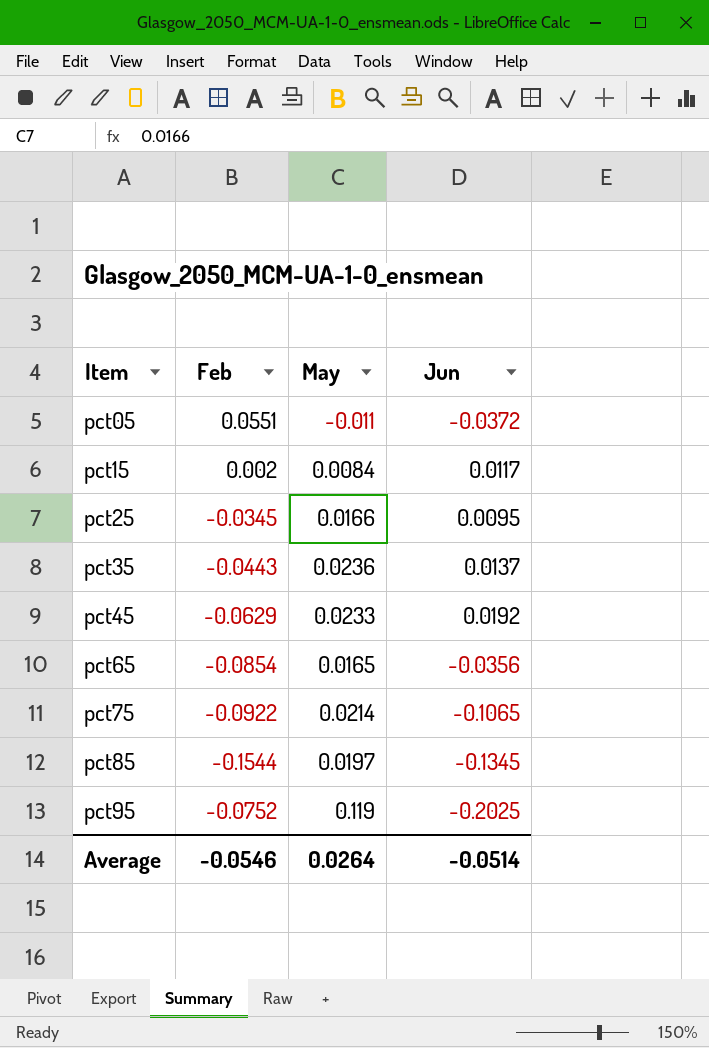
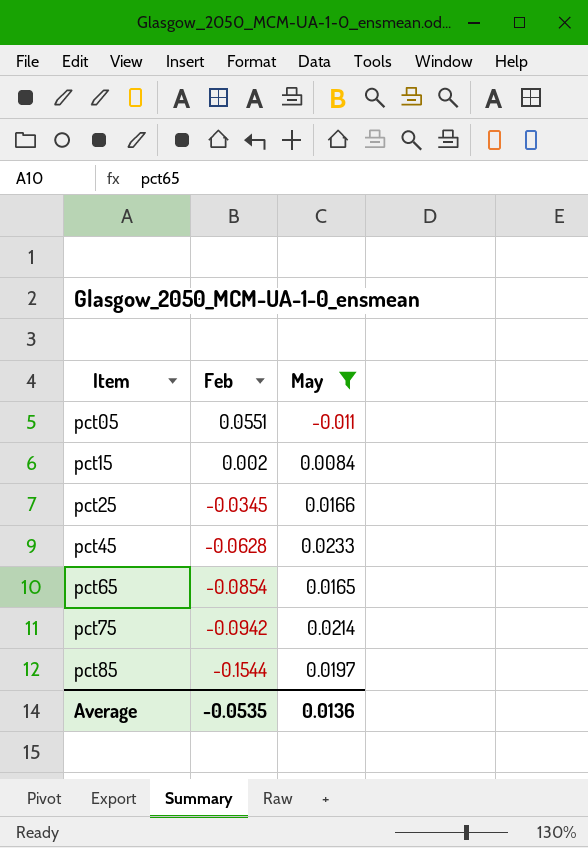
filter: none -> May <= 0.0233
column Jun | position: 4 -> none
pct45 | Feb: -0.0629 -> -0.0628
pct75 | Feb: -0.0922 -> -0.0942
Average | Feb: -0.0546 -> -0.0535
Average | May: 0.0264 -> 0.0136

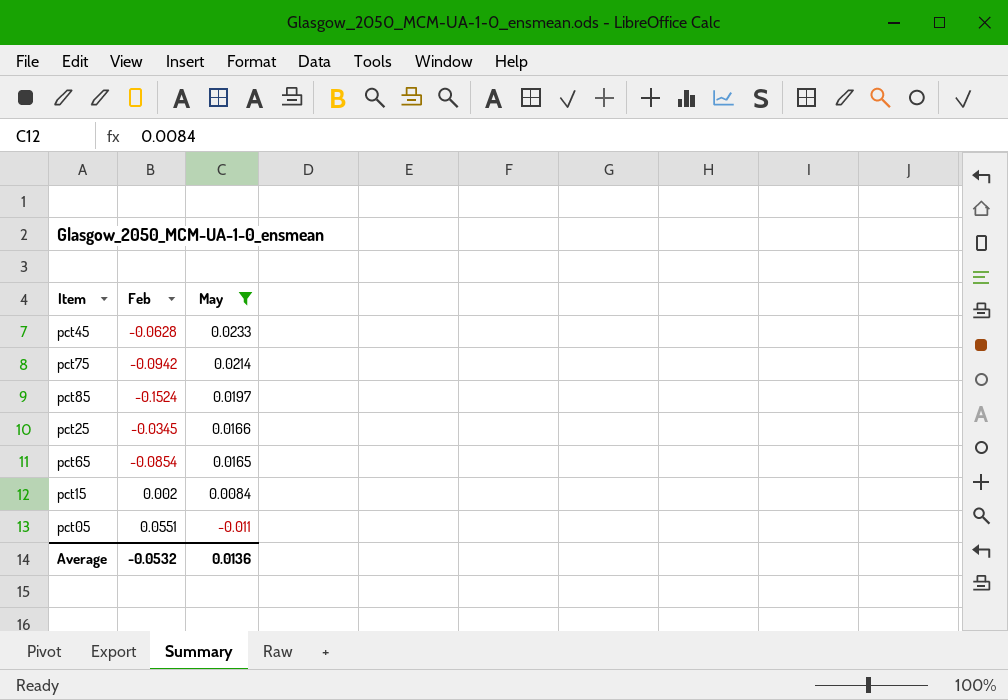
row order: Item ascending -> May descending
pct85 | Feb: -0.1544 -> -0.1524
Average | Feb: -0.0535 -> -0.0532

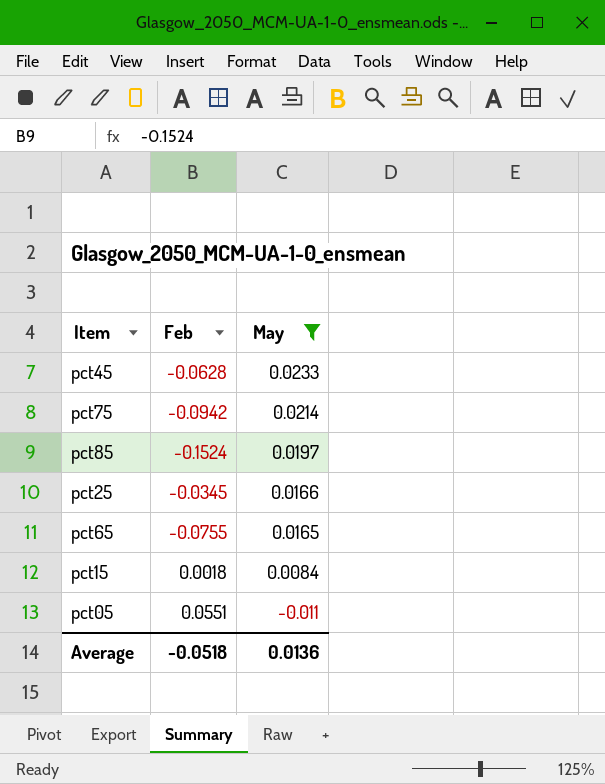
pct65 | Feb: -0.0854 -> -0.0755
pct15 | Feb: 0.002 -> 0.0018
Average | Feb: -0.0532 -> -0.0518

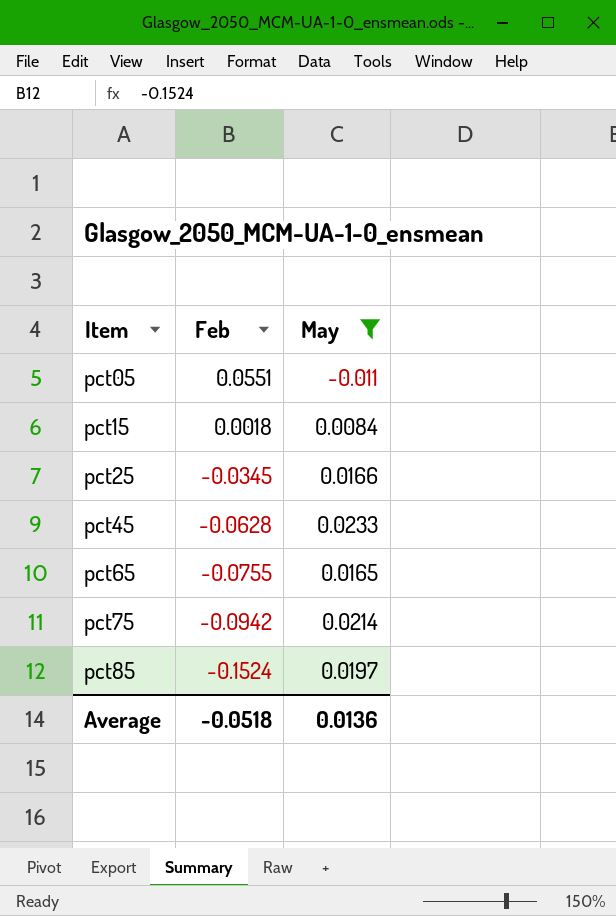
row order: May descending -> Item ascending

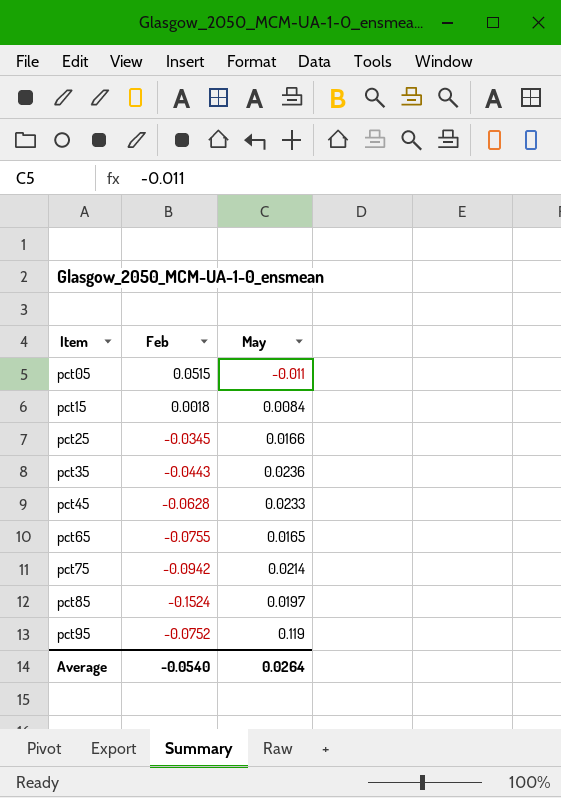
filter: May <= 0.0233 -> none
pct05 | Feb: 0.0551 -> 0.0515
Average | Feb: -0.0518 -> -0.0540
Average | May: 0.0136 -> 0.0264

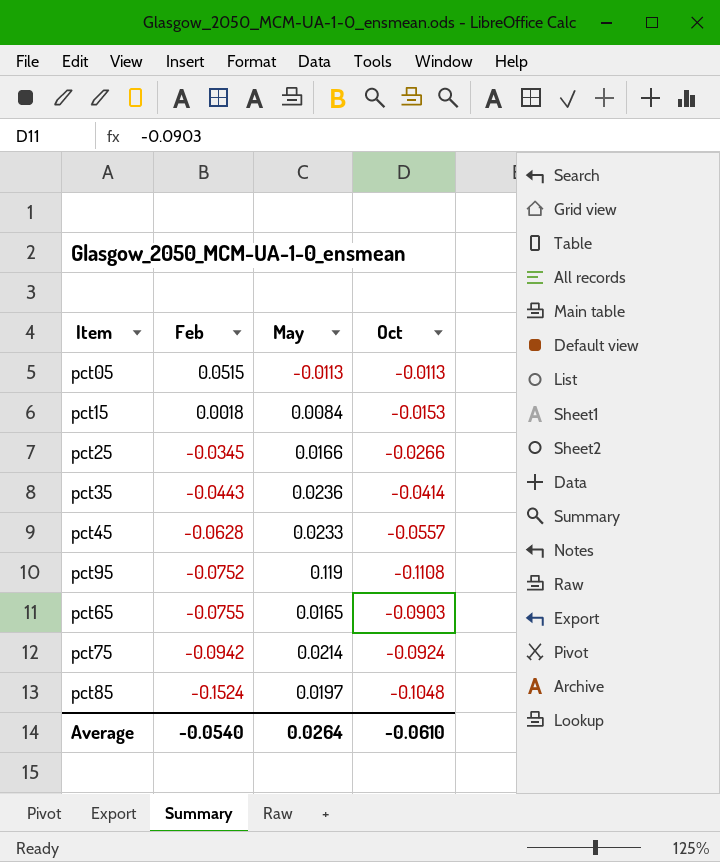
row order: Item ascending -> Feb descending
column Oct | position: none -> 4
pct05 | May: -0.011 -> -0.0113

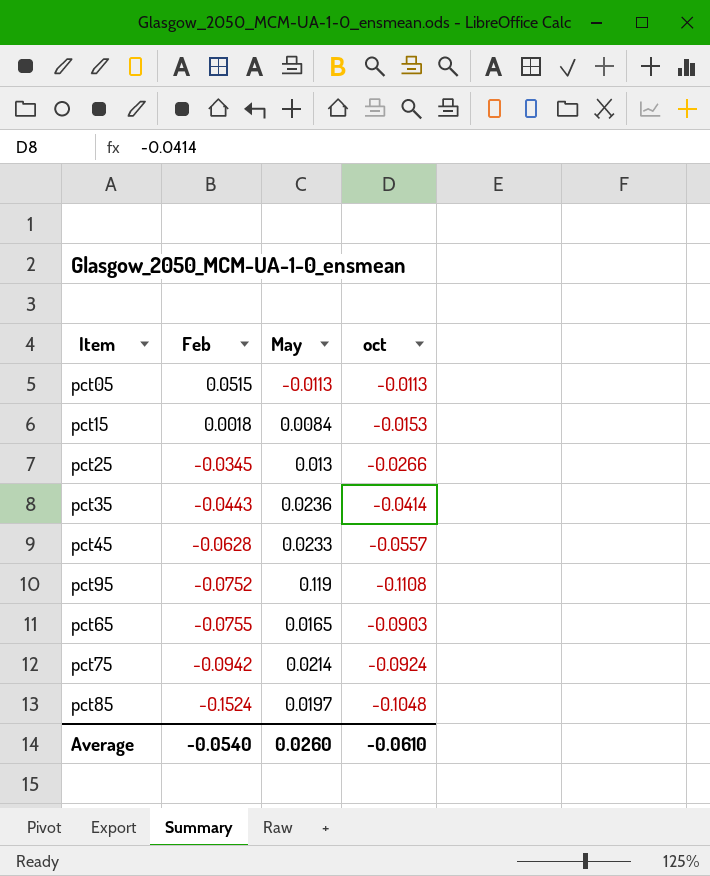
column name: Oct -> oct
pct25 | May: 0.0166 -> 0.013
Average | May: 0.0264 -> 0.0260

